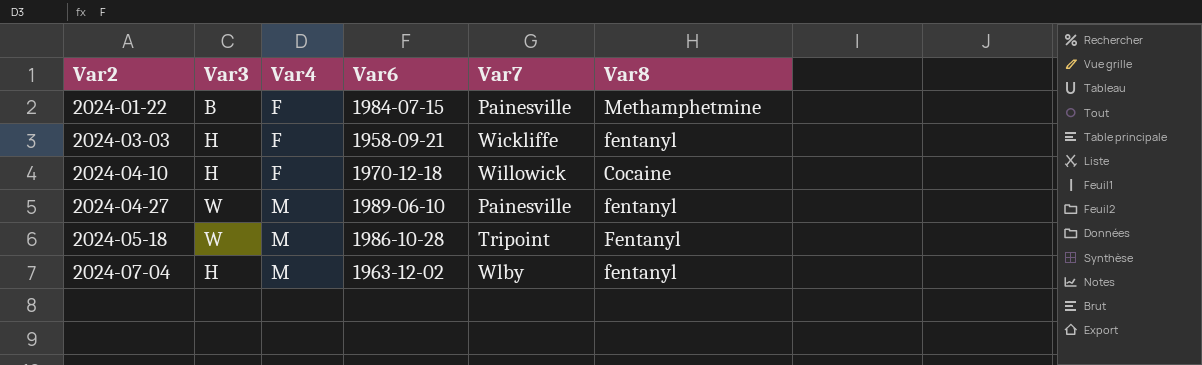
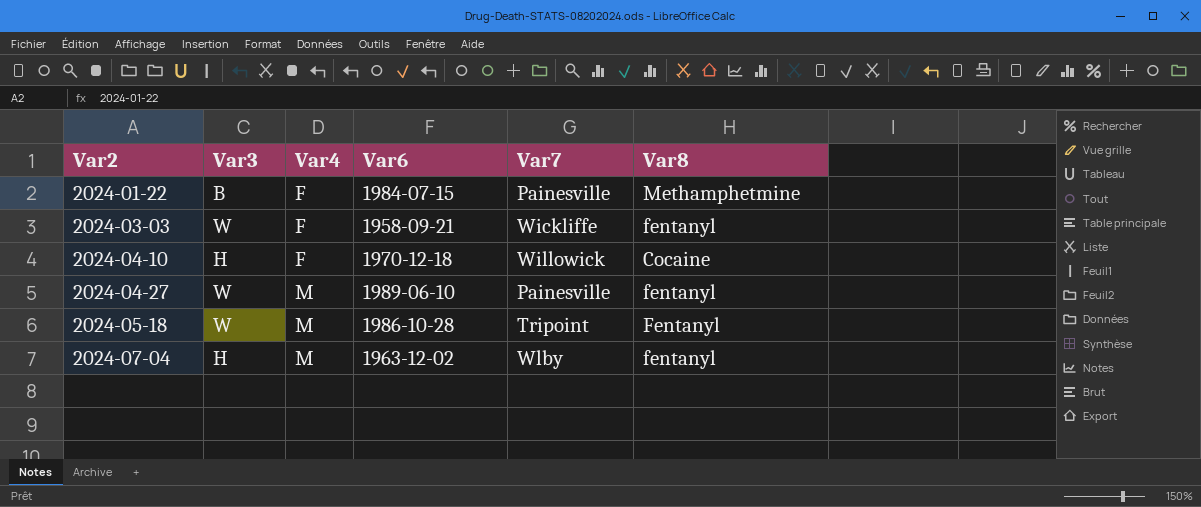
2024-03-03 | Var3: H -> W

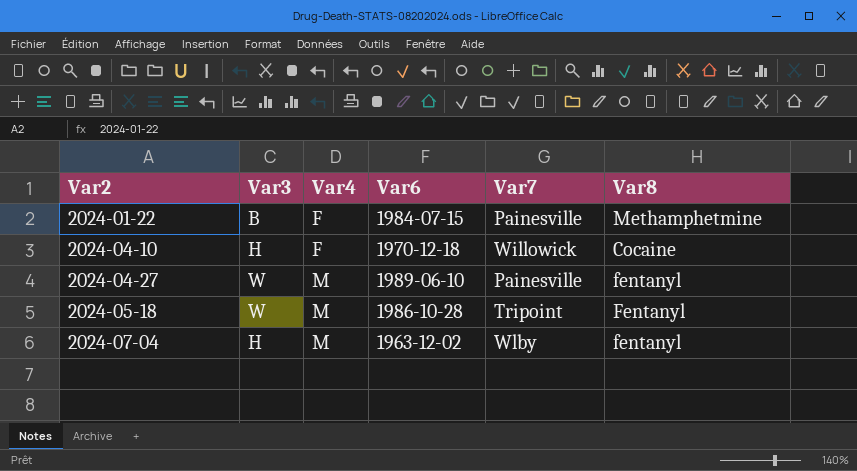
row 2024-03-03: W | F | 1958-09-21 | Wickliffe | fentanyl -> none

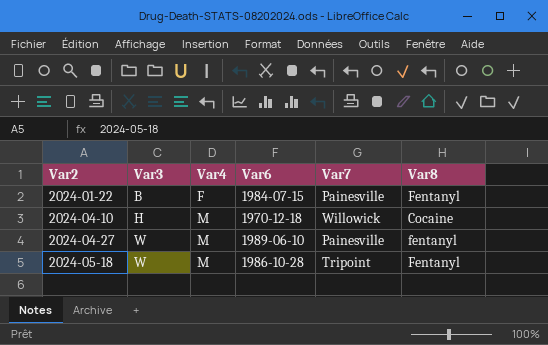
row 2024-07-04: H | M | 1963-12-02 | Wlby | fentanyl -> none
2024-01-22 | Var8: Methamphetmine -> Fentanyl
2024-04-10 | Var4: F -> M

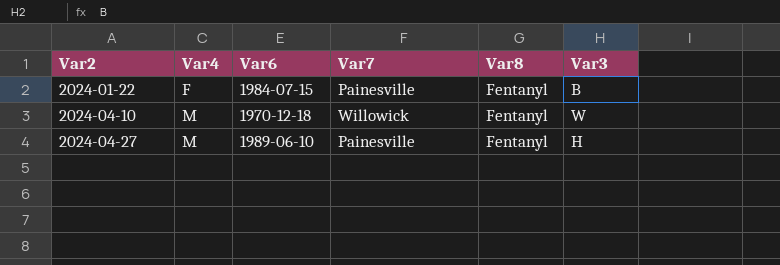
column Var3 | position: 2 -> 6
row 2024-05-18: W | M | 1986-10-28 | Tripoint | Fentanyl -> none
2024-04-10 | Var8: Cocaine -> Fentanyl
2024-04-10 | Var3: H -> W
2024-04-27 | Var8: fentanyl -> Fentanyl
2024-04-27 | Var3: W -> H

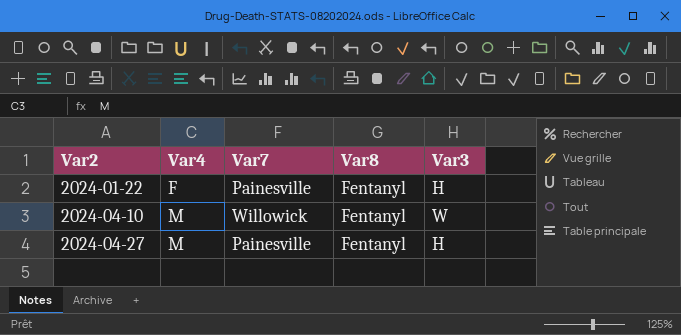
column Var6 | position: 3 -> none
2024-01-22 | Var3: B -> H

